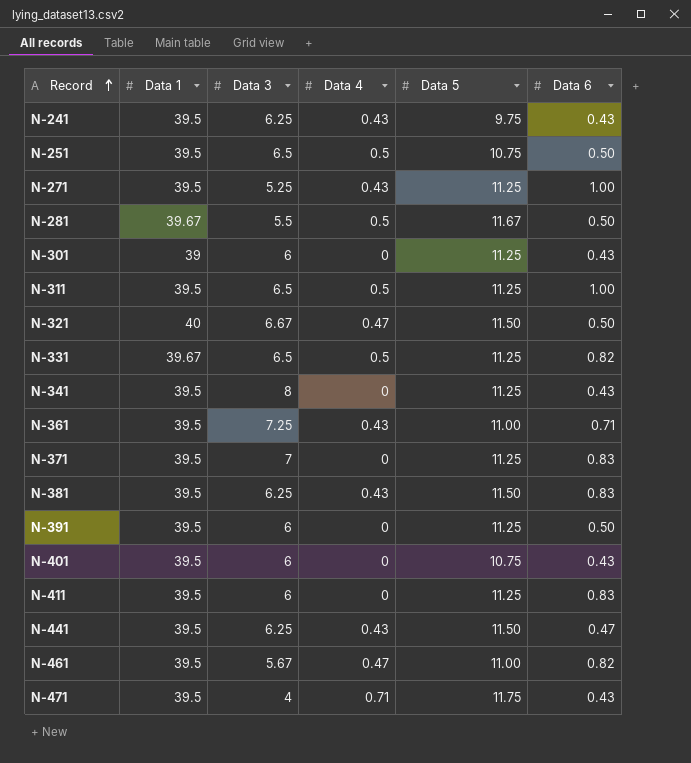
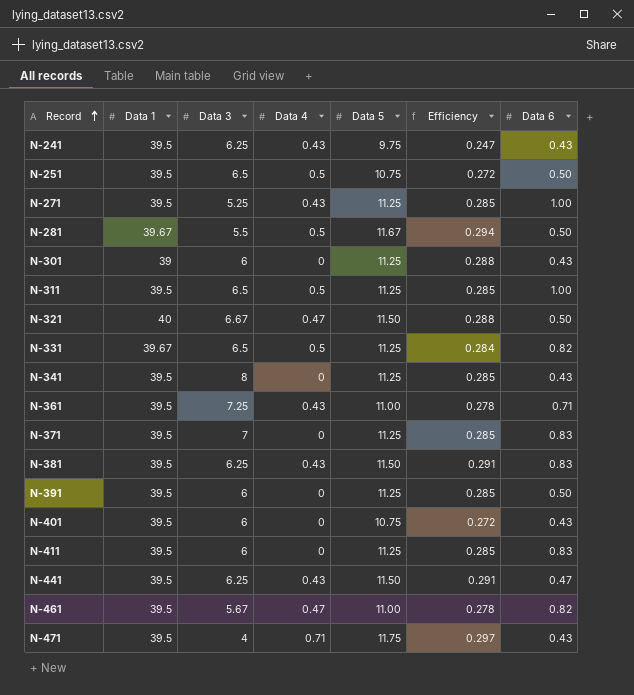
column Efficiency | formula: none -> [Data 5] / [Data 1]

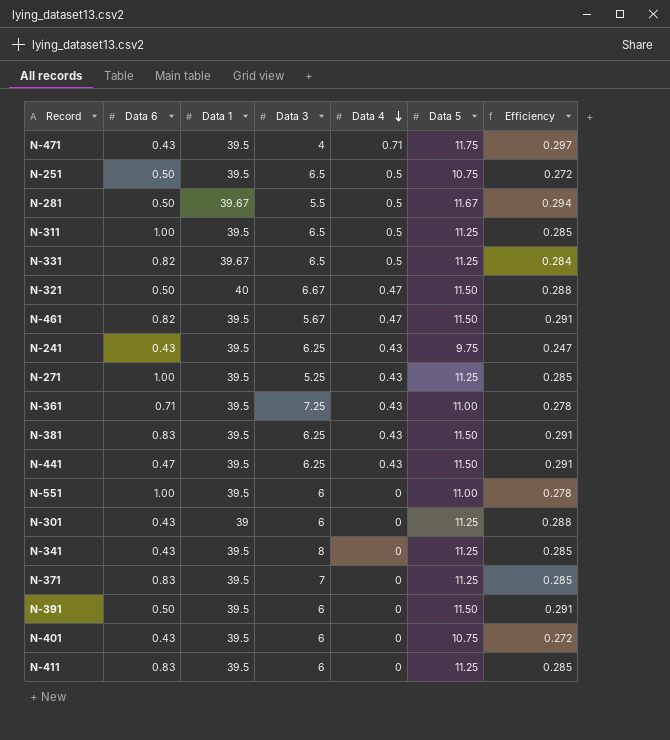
row order: Record ascending -> Data 4 descending
column Data 6 | position: 7 -> 2
N-461 | Data 5: 11.00 -> 11.50
N-461 | Efficiency: 0.278 -> 0.291
row N-551: none -> 1.00 | 39.5 | 6 | 0 | 11.00 | 0.278
N-391 | Data 5: 11.25 -> 11.50
N-391 | Efficiency: 0.285 -> 0.291

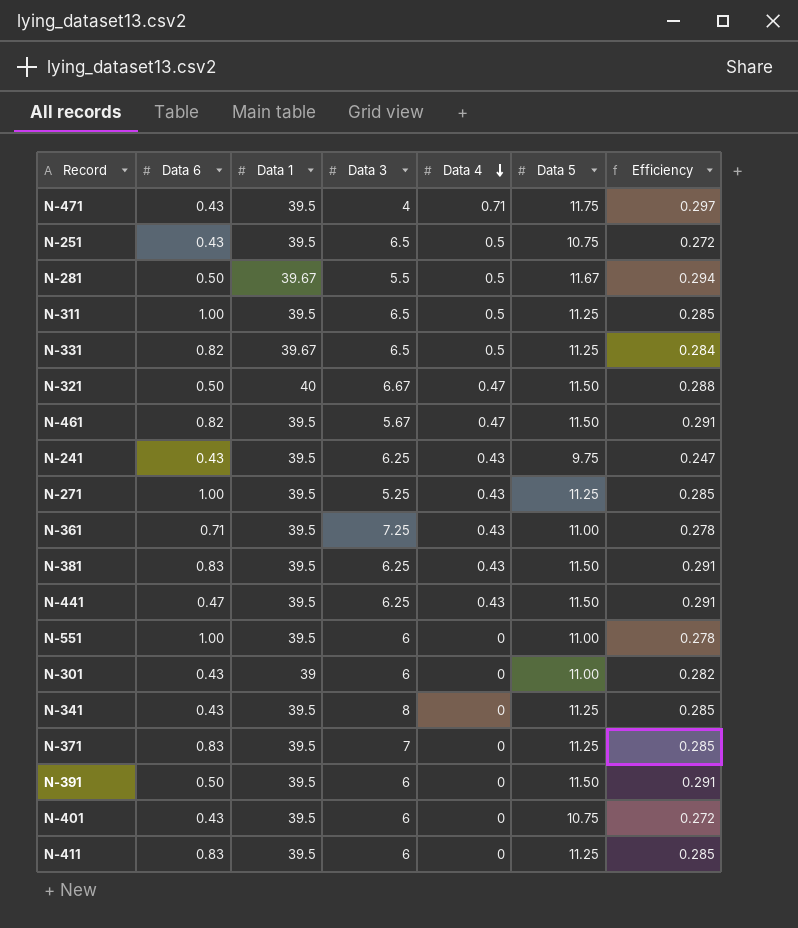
N-251 | Data 6: 0.50 -> 0.43
N-301 | Data 5: 11.25 -> 11.00
N-301 | Efficiency: 0.288 -> 0.282

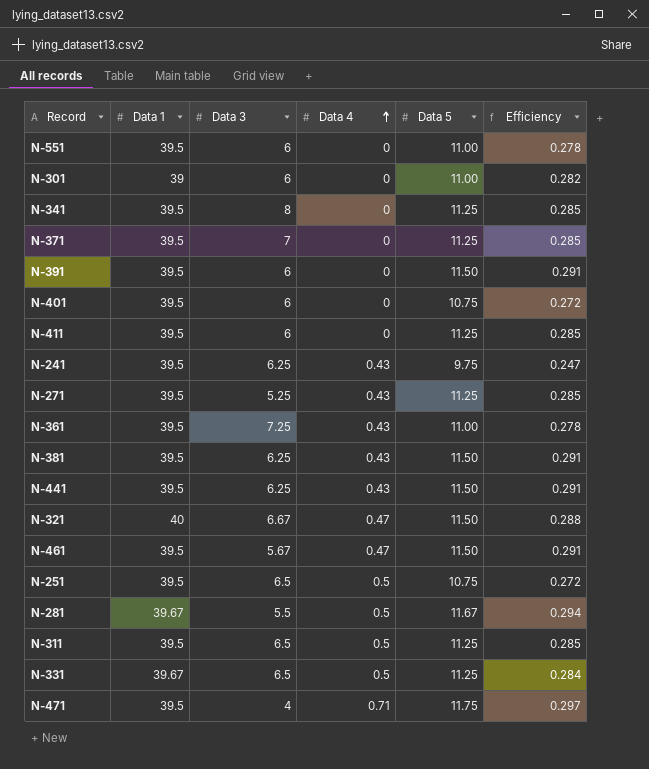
row order: Data 4 descending -> Data 4 ascending
column Data 6 | position: 2 -> none

